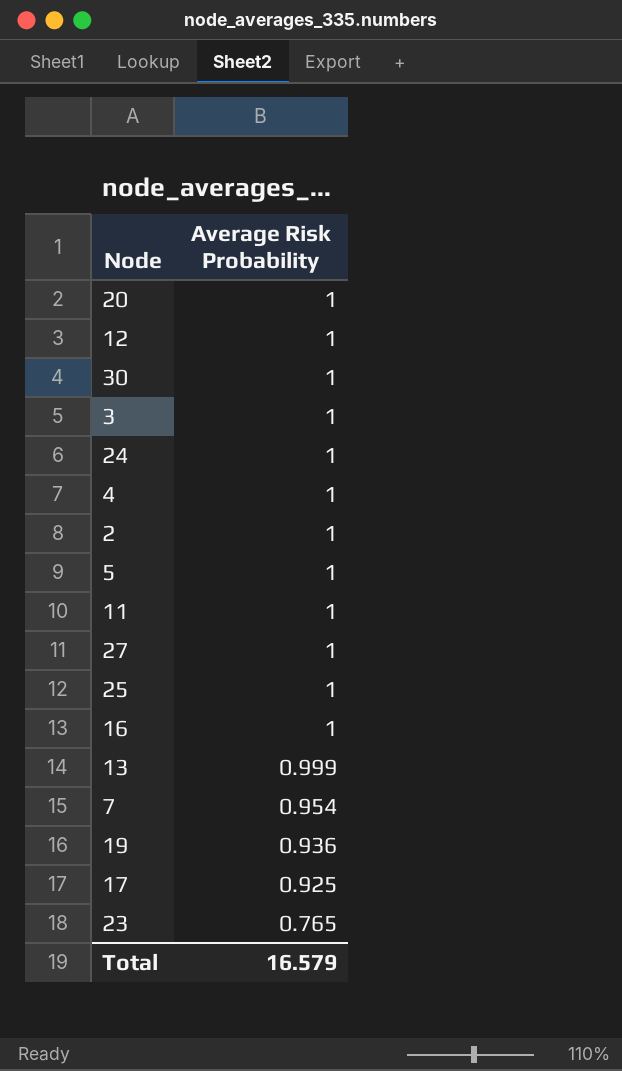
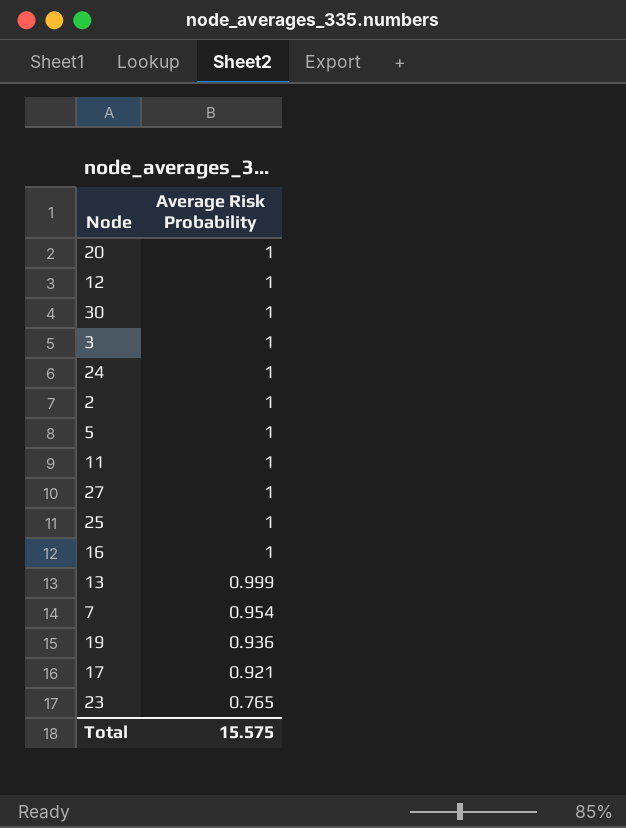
row 4: 1 -> none
17 | Average Risk Probability: 0.925 -> 0.921
Total | Average Risk Probability: 16.579 -> 15.575

